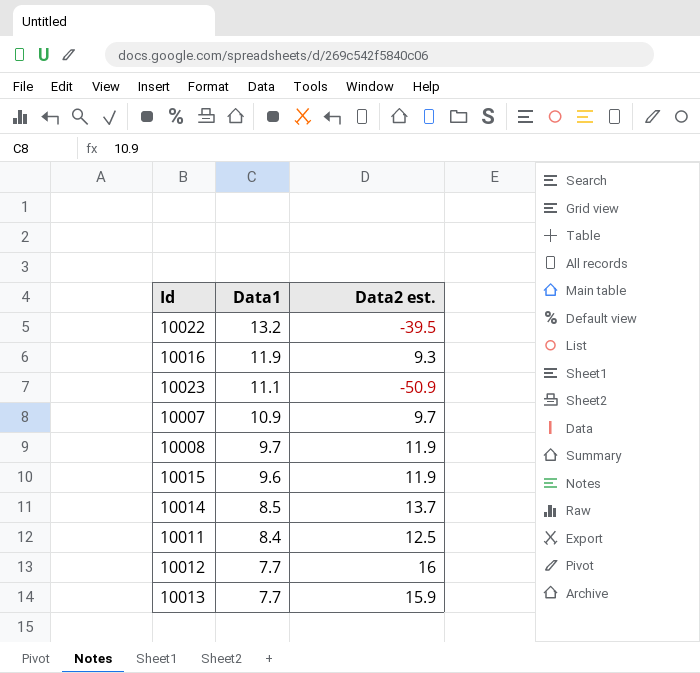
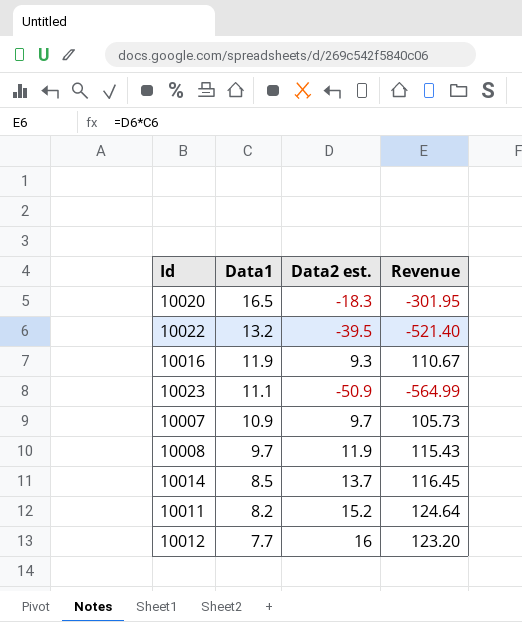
column Revenue | formula: none -> [Data1] * [Data2 est.]
row 10015: 9.6 | 11.9 -> none
row 10013: 7.7 | 15.9 -> none
row 10020: none -> 16.5 | -18.3 | -301.95
10011 | Data1: 8.4 -> 8.2
10011 | Data2 est.: 12.5 -> 15.2

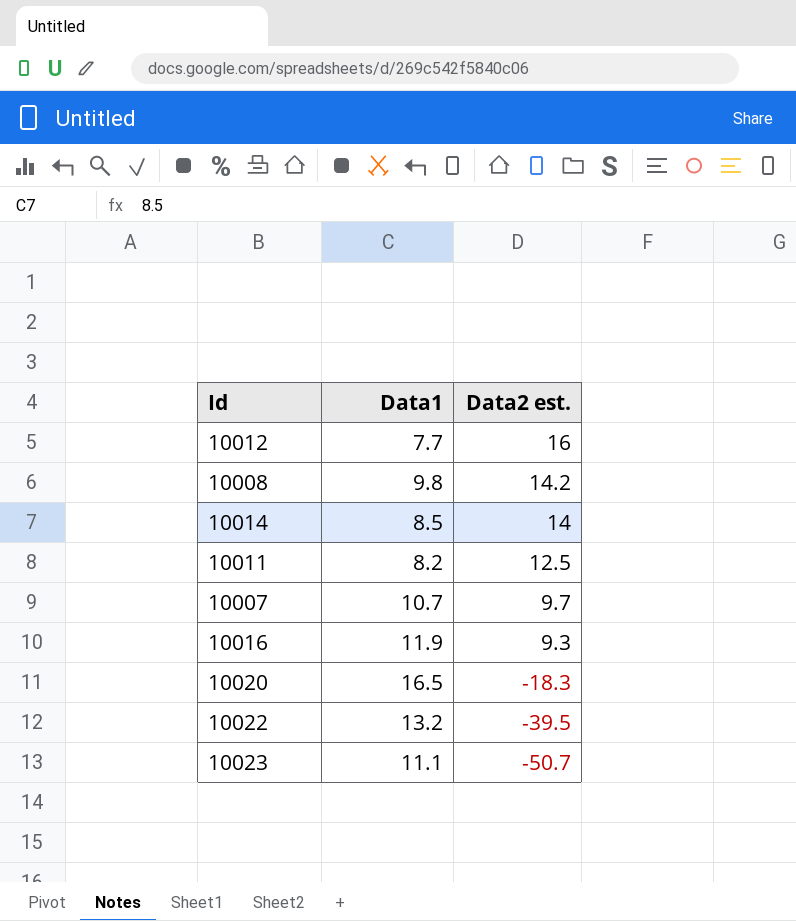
row order: Data1 descending -> Data2 est. descending
column Revenue | formula: [Data1] * [Data2 est.] -> none
10008 | Data1: 9.7 -> 9.8
10008 | Data2 est.: 11.9 -> 14.2
10014 | Data2 est.: 13.7 -> 14
10011 | Data2 est.: 15.2 -> 12.5
10007 | Data1: 10.9 -> 10.7
10023 | Data2 est.: -50.9 -> -50.7

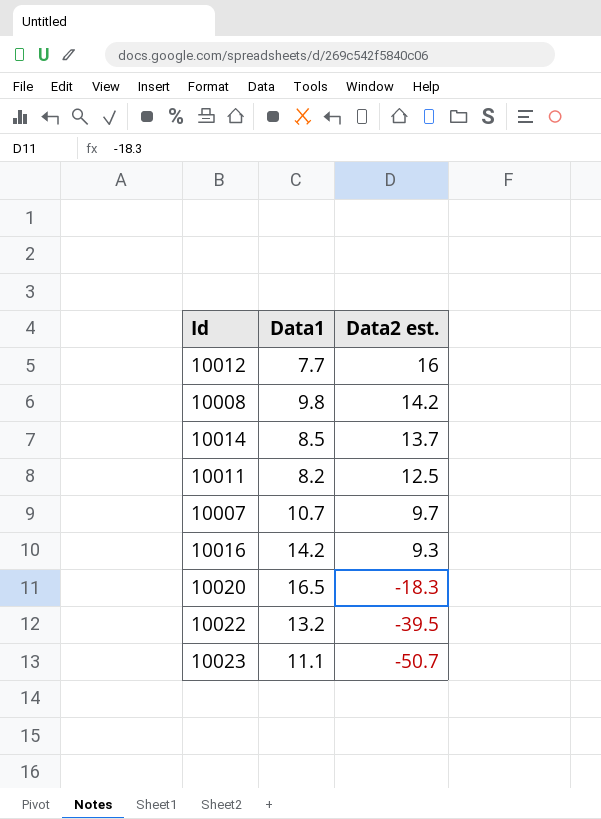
10014 | Data2 est.: 14 -> 13.7
10016 | Data1: 11.9 -> 14.2

